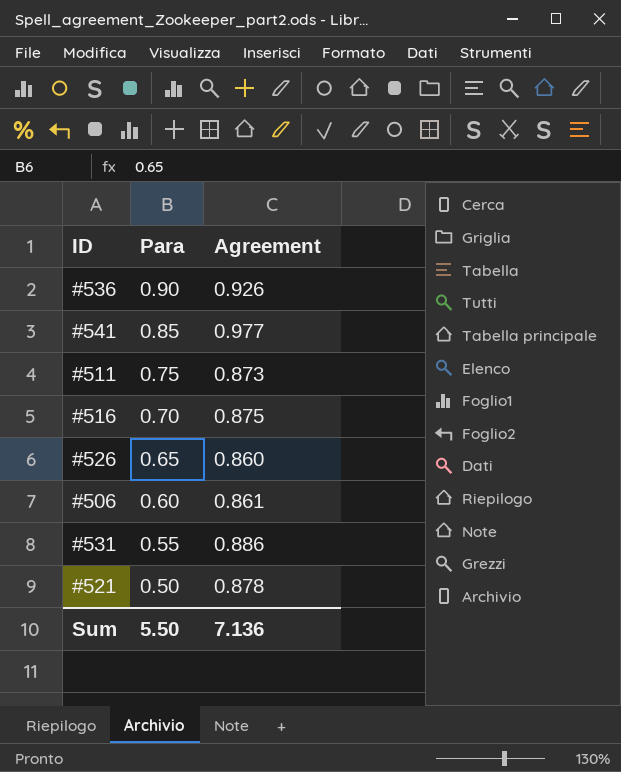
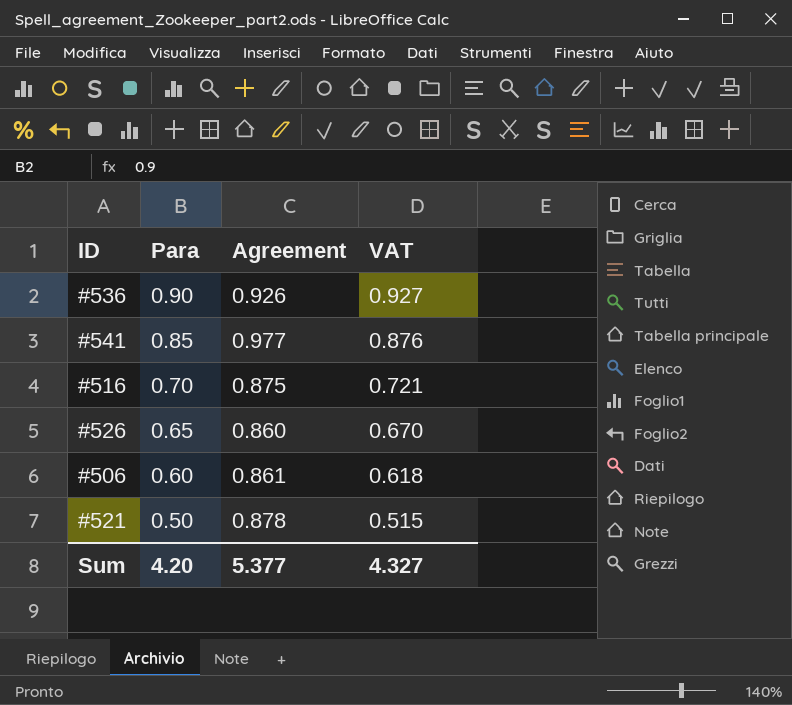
column VAT | formula: none -> [Para] * 1.03
row #511: 0.75 | 0.873 -> none
row #531: 0.55 | 0.886 -> none
Sum | Para: 5.50 -> 4.20
Sum | Agreement: 7.136 -> 5.377

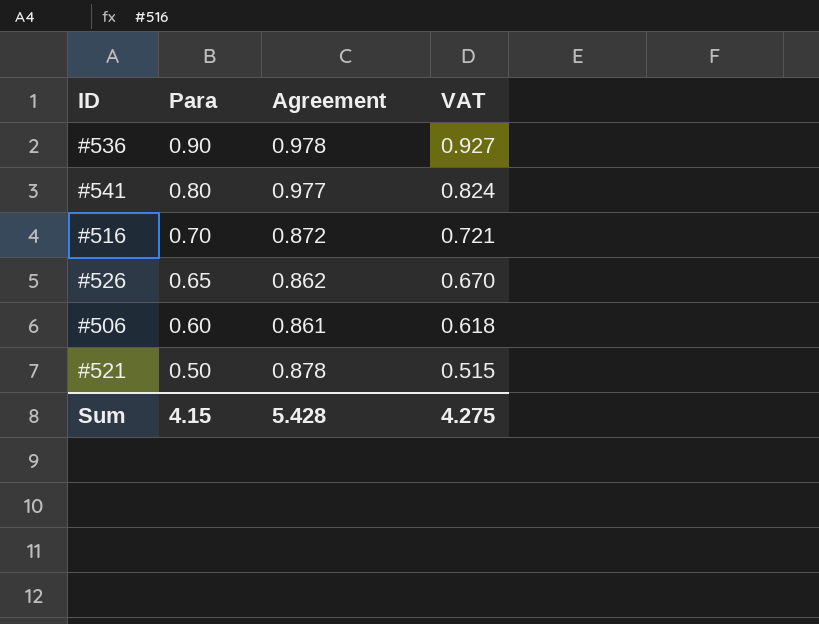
#536 | Agreement: 0.926 -> 0.978
#541 | Para: 0.85 -> 0.80
#541 | VAT: 0.876 -> 0.824
#516 | Agreement: 0.875 -> 0.872
#526 | Agreement: 0.860 -> 0.862
Sum | Para: 4.20 -> 4.15
Sum | Agreement: 5.377 -> 5.428
Sum | VAT: 4.327 -> 4.275

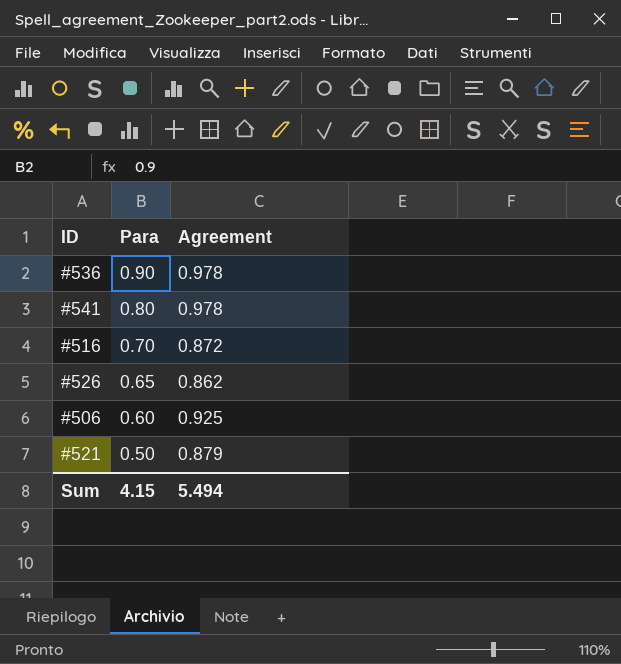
column VAT | formula: [Para] * 1.03 -> none
#541 | Agreement: 0.977 -> 0.978
#506 | Agreement: 0.861 -> 0.925
#521 | Agreement: 0.878 -> 0.879
Sum | Agreement: 5.428 -> 5.494

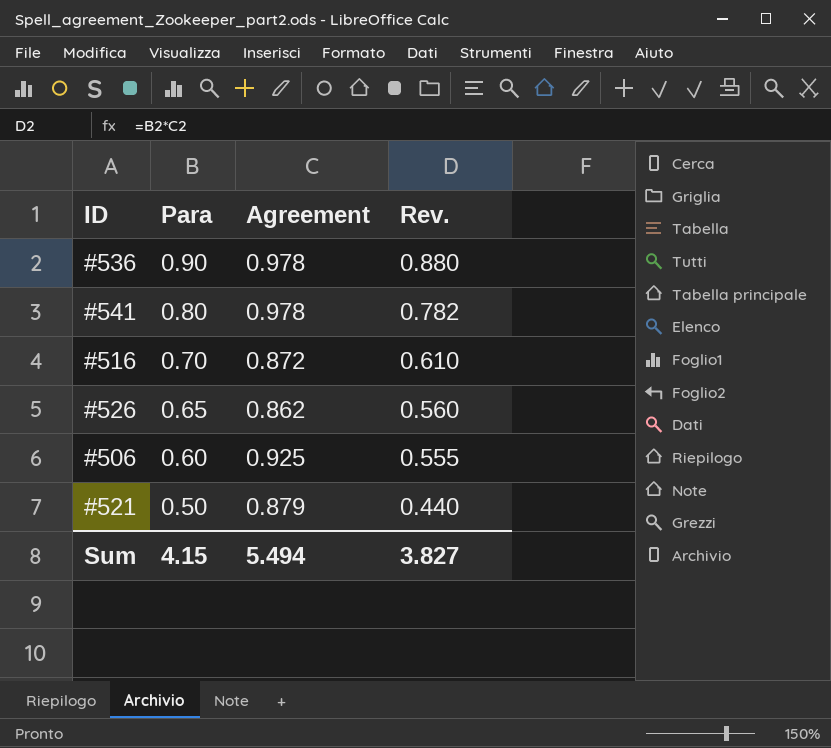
column Rev. | formula: none -> [Para] * [Agreement]

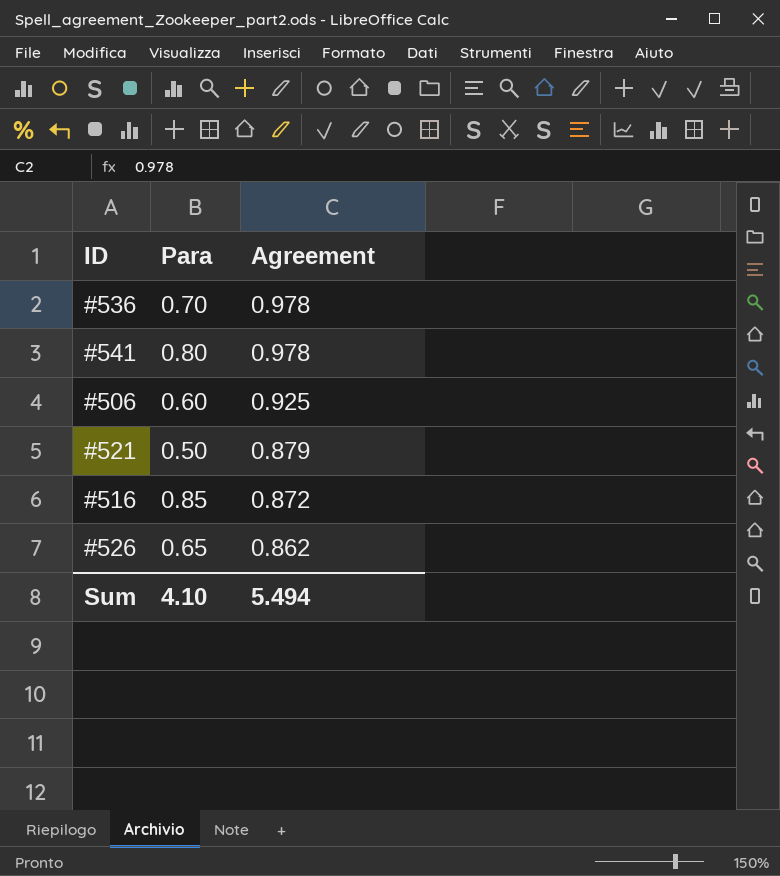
row order: Para descending -> Agreement descending
column Rev. | formula: [Para] * [Agreement] -> none
#536 | Para: 0.90 -> 0.70
#516 | Para: 0.70 -> 0.85
Sum | Para: 4.15 -> 4.10

